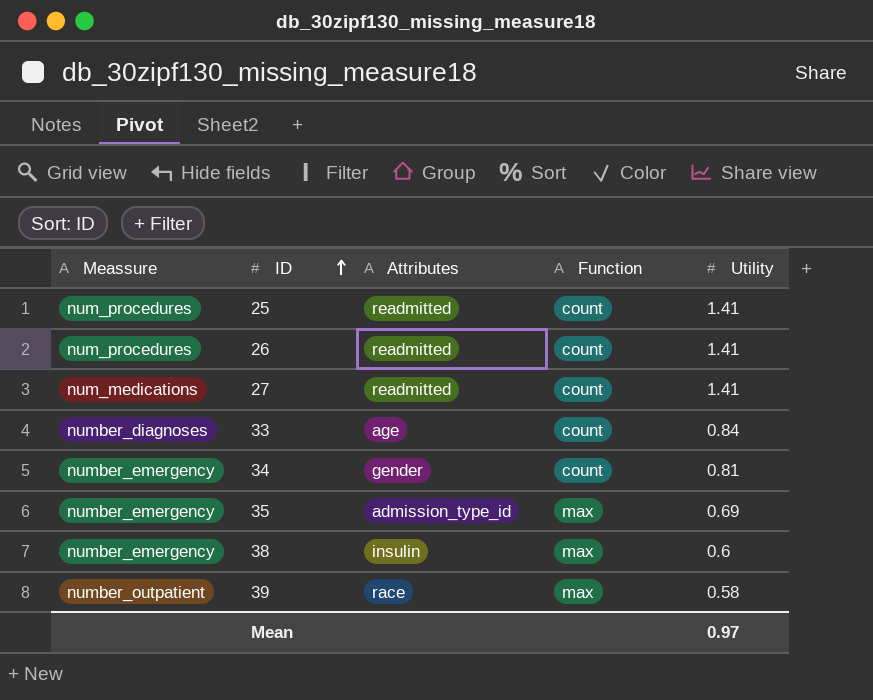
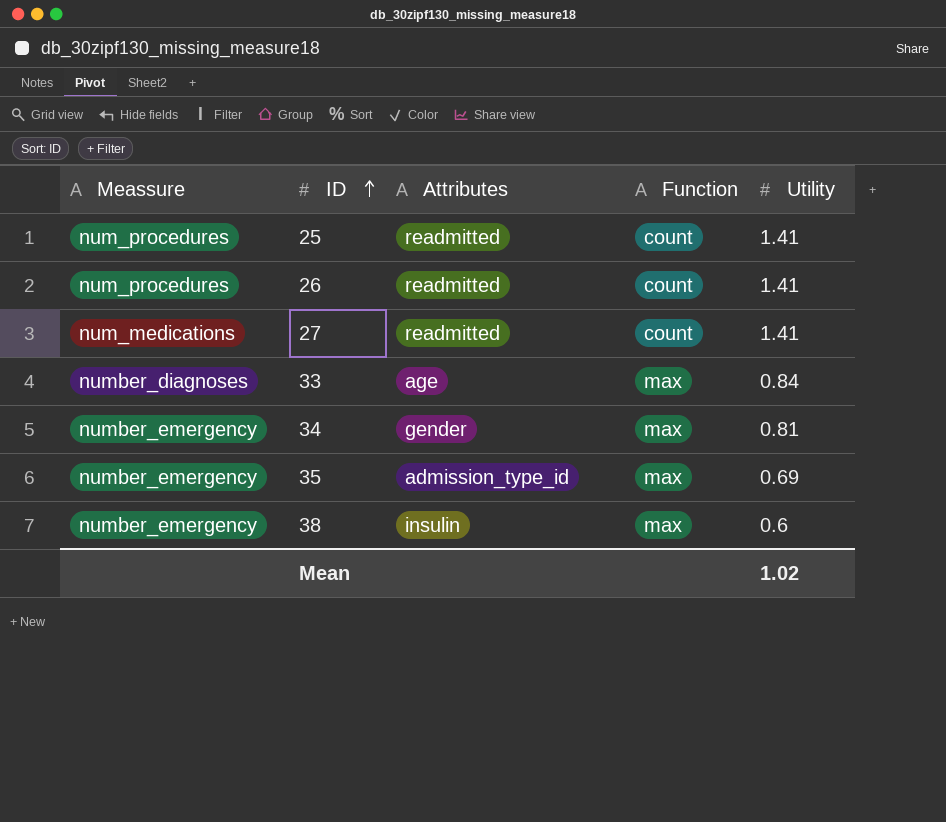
row 39: number_outpatient | race | max | 0.58 -> none
33 | Function: count -> max
34 | Function: count -> max
Mean | Utility: 0.97 -> 1.02

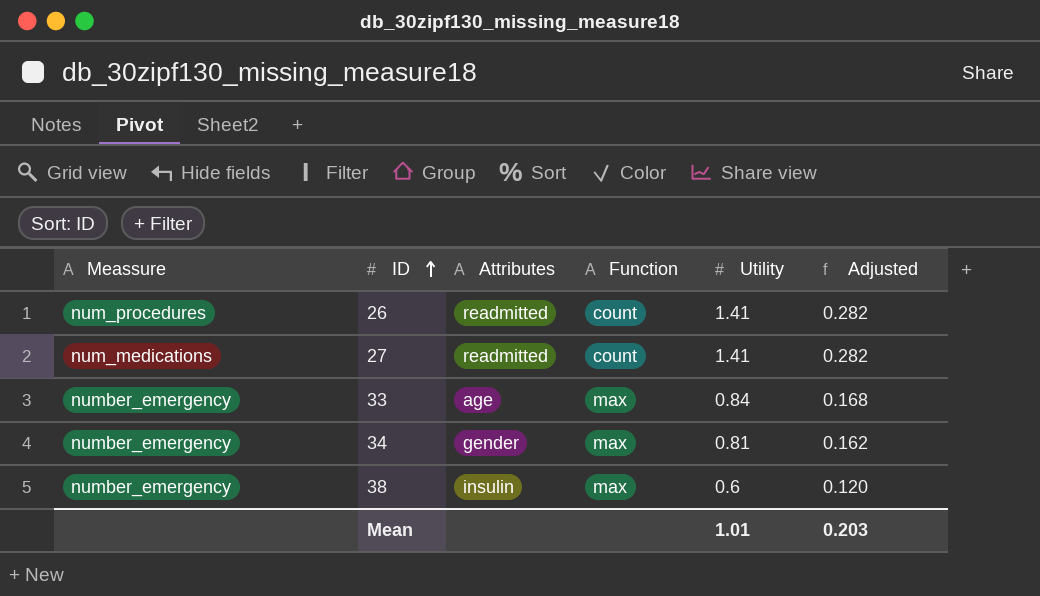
column Adjusted | formula: none -> [Utility] * 0.2
row 25: num_procedures | readmitted | count | 1.41 -> none
row 35: number_emergency | admission_type_id | max | 0.69 -> none
33 | Meassure: number_diagnoses -> number_emergency
Mean | Utility: 1.02 -> 1.01

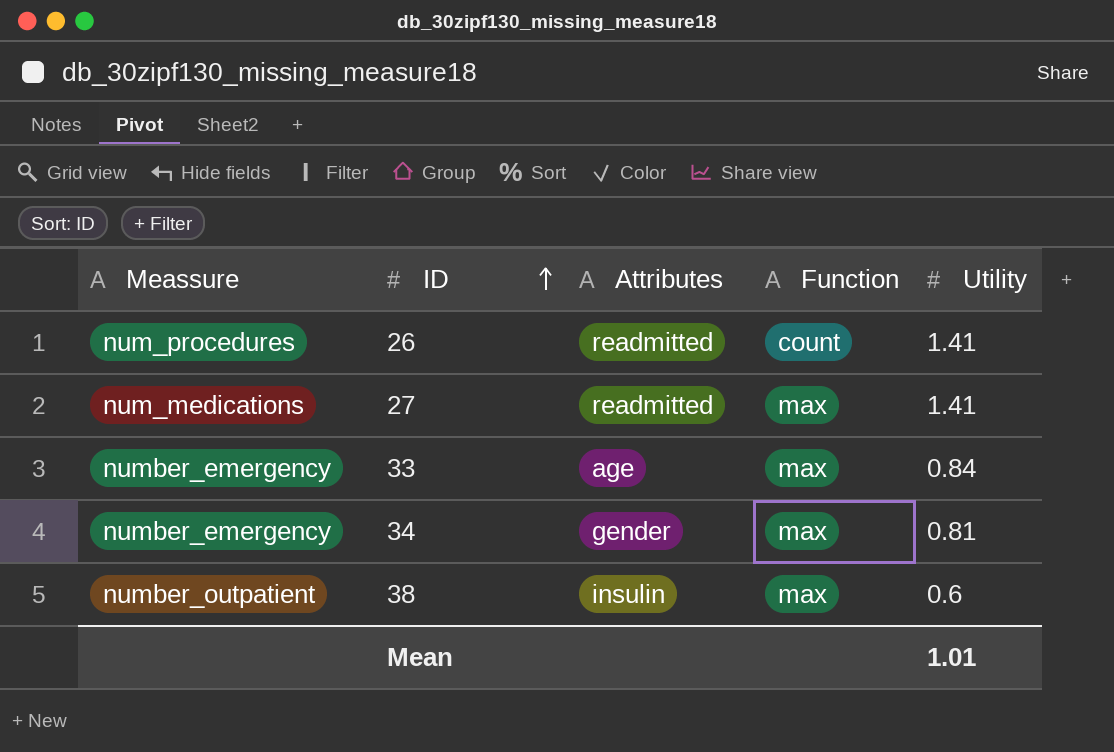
column Adjusted | formula: [Utility] * 0.2 -> none
27 | Function: count -> max
38 | Meassure: number_emergency -> number_outpatient

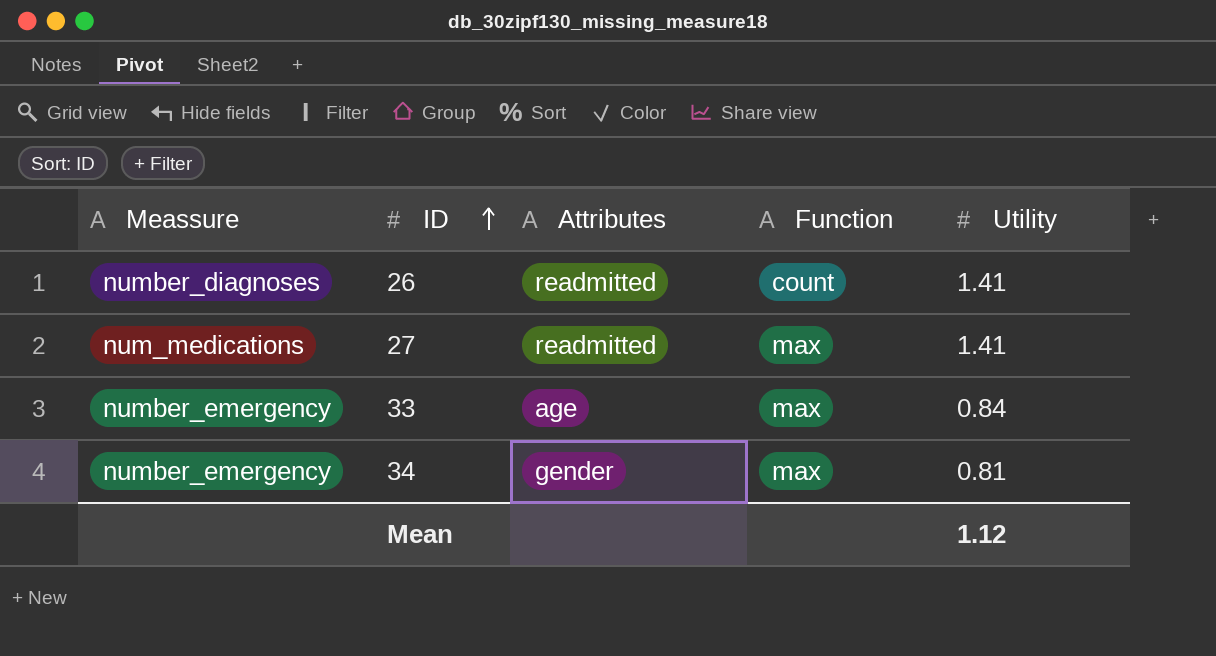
row 38: number_outpatient | insulin | max | 0.6 -> none
26 | Meassure: num_procedures -> number_diagnoses
Mean | Utility: 1.01 -> 1.12

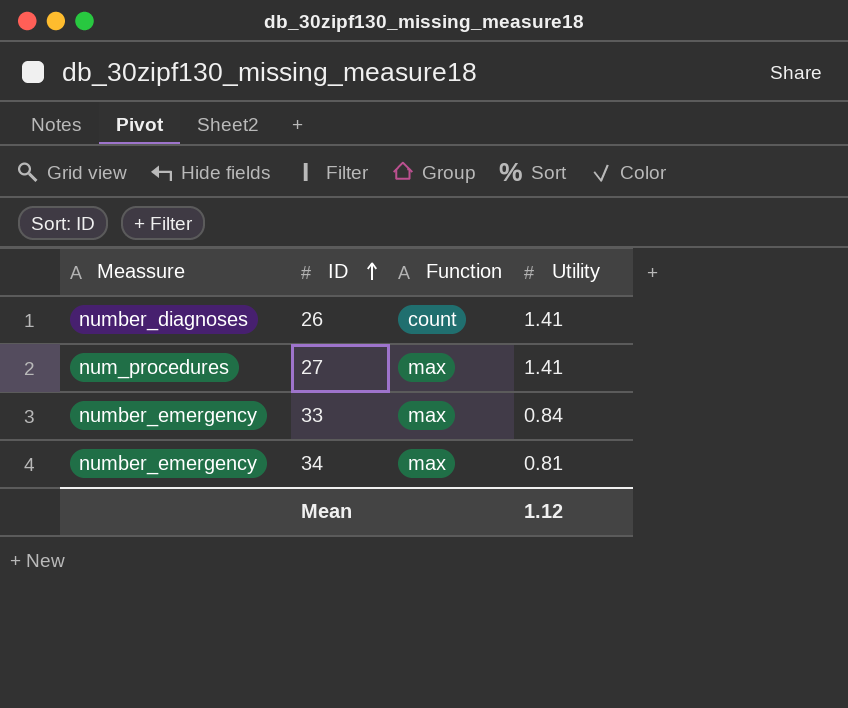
column Attributes | position: 3 -> none
27 | Meassure: num_medications -> num_procedures

